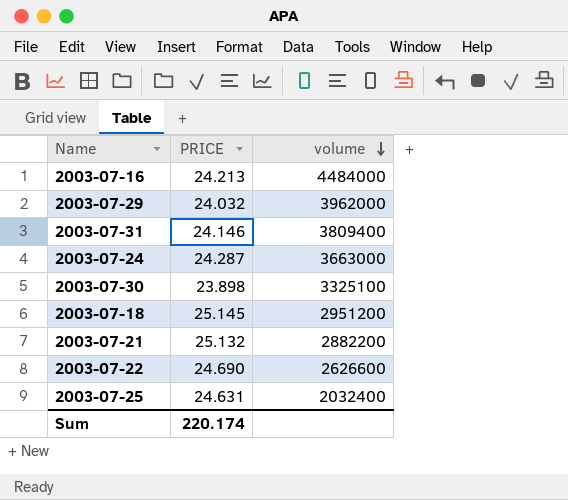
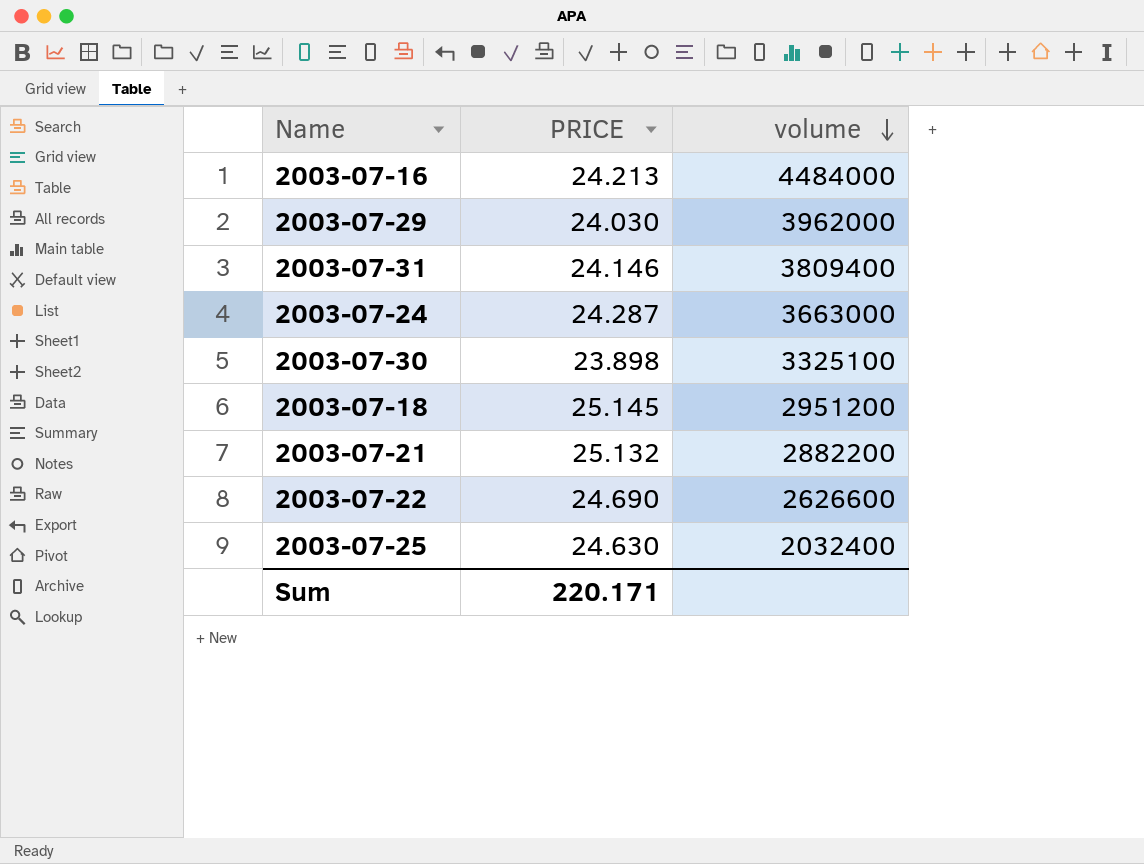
2003-07-29 | PRICE: 24.032 -> 24.030
2003-07-25 | PRICE: 24.631 -> 24.630
Sum | PRICE: 220.174 -> 220.171

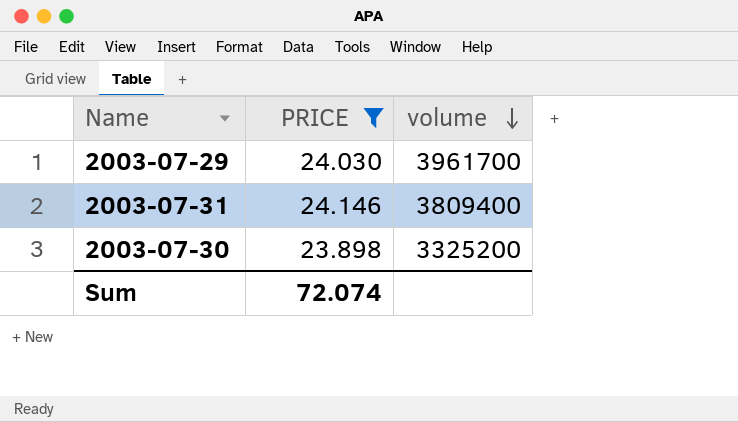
filter: none -> PRICE <= 24.146
2003-07-29 | volume: 3962000 -> 3961700
2003-07-30 | volume: 3325100 -> 3325200
Sum | PRICE: 220.171 -> 72.074

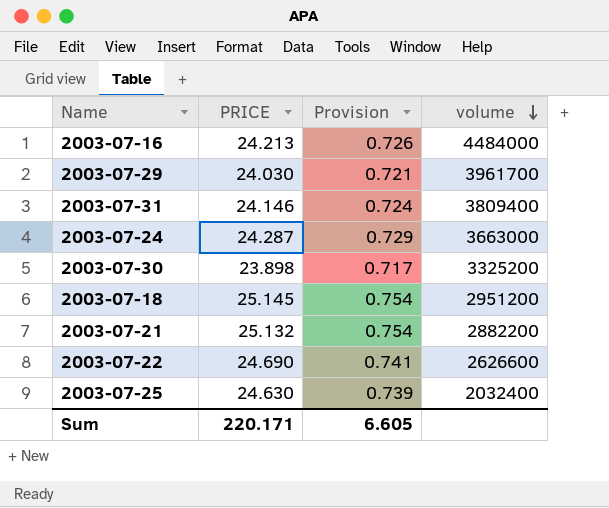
filter: PRICE <= 24.146 -> none
column Provision | formula: none -> [PRICE] * 0.03
Sum | PRICE: 72.074 -> 220.171

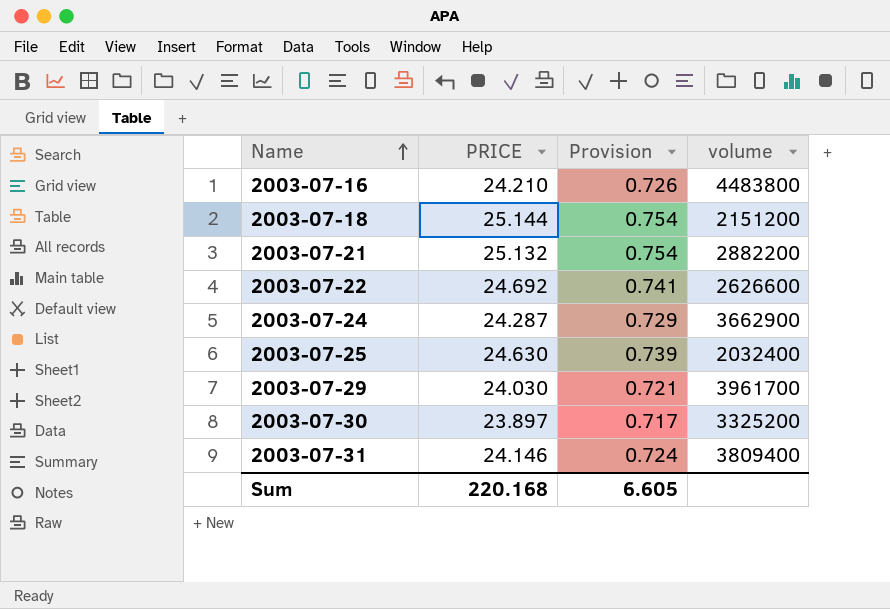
row order: volume descending -> Name ascending
2003-07-16 | PRICE: 24.213 -> 24.210
2003-07-16 | volume: 4484000 -> 4483800
2003-07-18 | PRICE: 25.145 -> 25.144
2003-07-18 | volume: 2951200 -> 2151200
2003-07-22 | PRICE: 24.690 -> 24.692
2003-07-24 | volume: 3663000 -> 3662900
2003-07-30 | PRICE: 23.898 -> 23.897
Sum | PRICE: 220.171 -> 220.168

